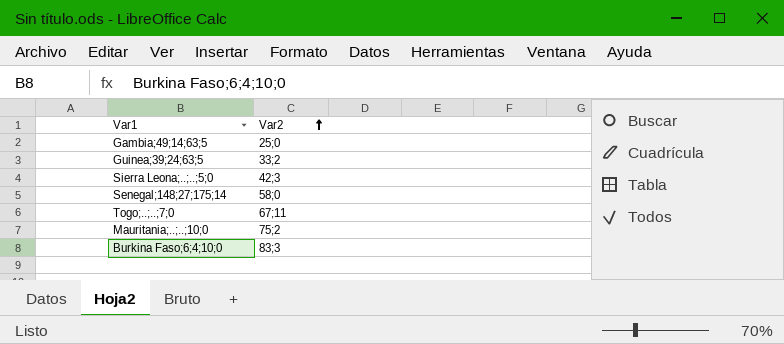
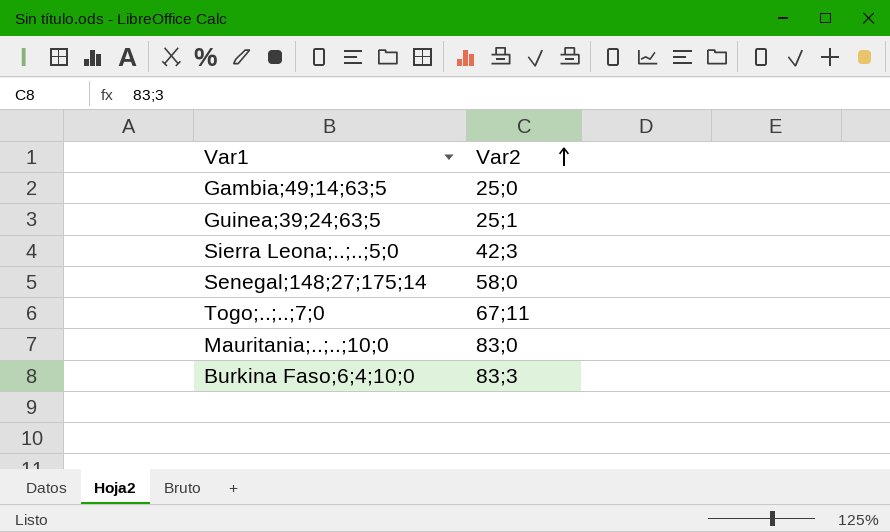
Guinea;39;24;63;5 | Var2: 33;2 -> 25;1
Mauritania;..;..;10;0 | Var2: 75;2 -> 83;0

